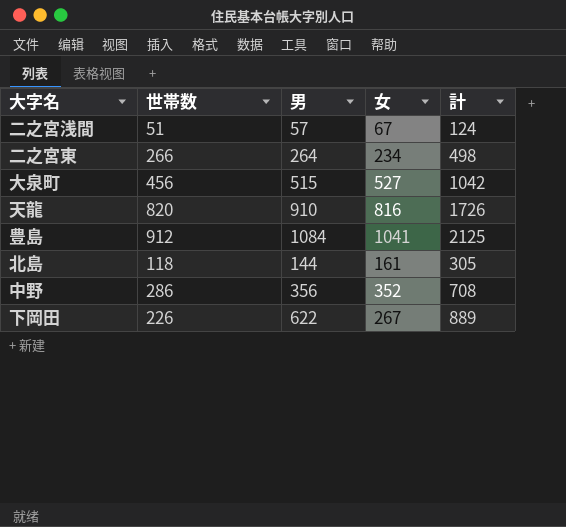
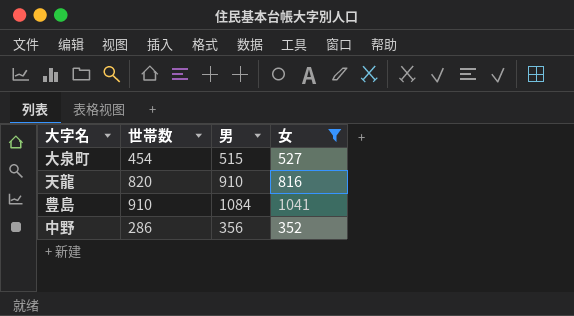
filter: none -> 女 >= 352
column 計 | formula: [男] + [女] -> none
大泉町 | 世帯数: 456 -> 454
豊島 | 世帯数: 912 -> 910

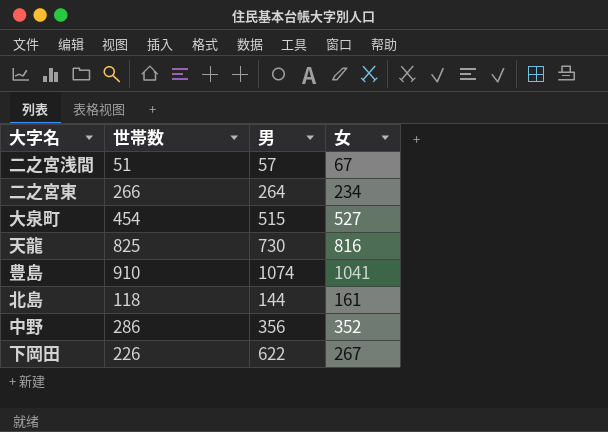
filter: 女 >= 352 -> none
天龍 | 世帯数: 820 -> 825
天龍 | 男: 910 -> 730
豊島 | 男: 1084 -> 1074

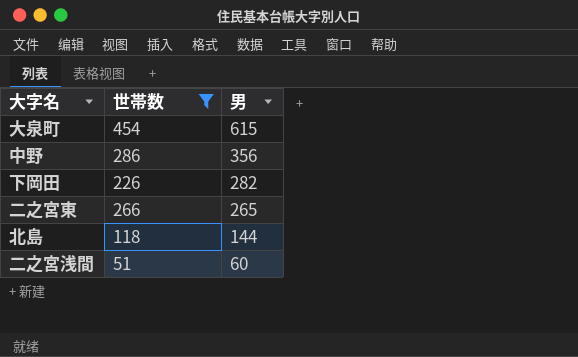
filter: none -> 世帯数 <= 454
row order: none -> 男 descending
column 女 | position: 4 -> none
大泉町 | 男: 515 -> 615
下岡田 | 男: 622 -> 282
二之宮東 | 男: 264 -> 265
二之宮浅間 | 男: 57 -> 60

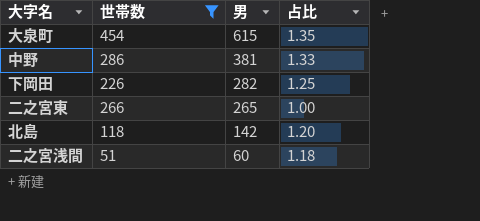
column 占比 | formula: none -> [男] / [世帯数]
中野 | 男: 356 -> 381
北島 | 男: 144 -> 142

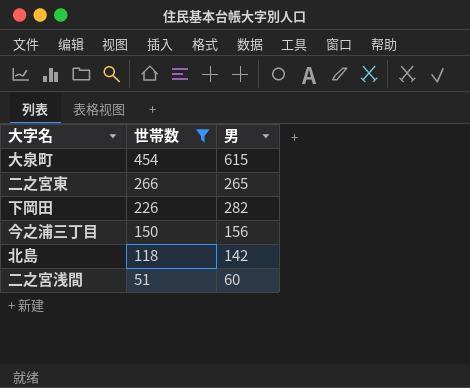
row order: 男 descending -> 世帯数 descending
column 占比 | formula: [男] / [世帯数] -> none
row 中野: 286 | 381 | 1.33 -> none
row 今之浦三丁目: none -> 150 | 156

